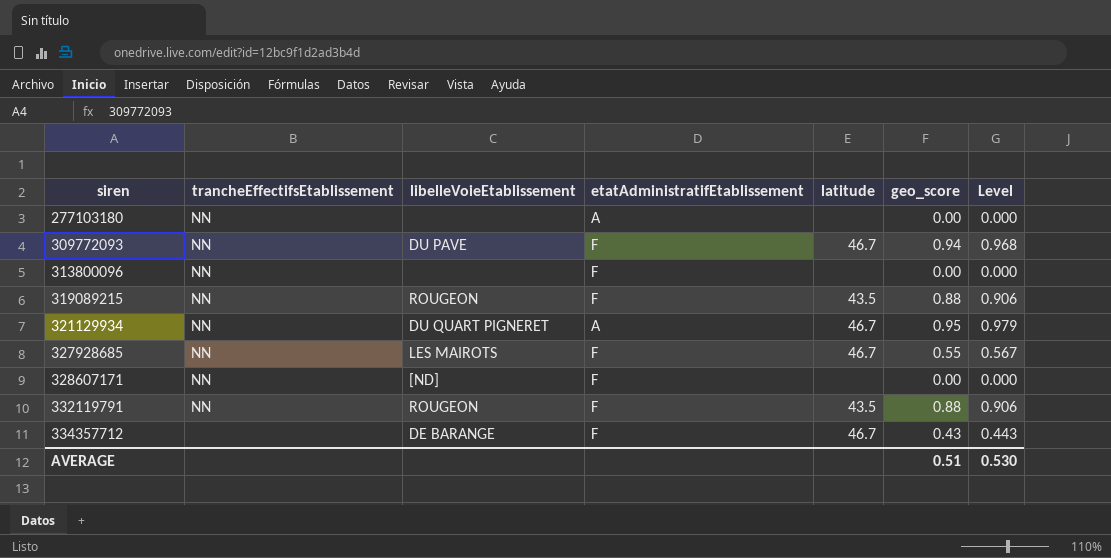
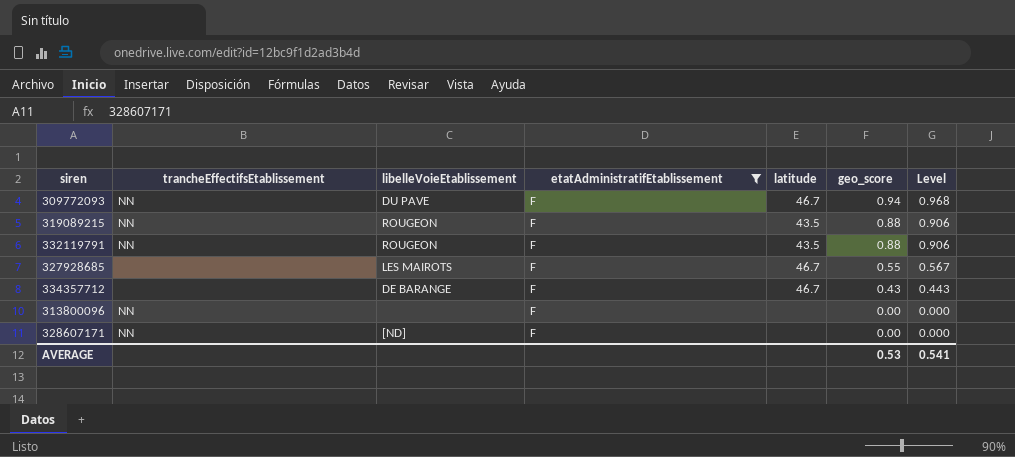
filter: none -> etatAdministratifEtablissement = F
row order: siren ascending -> geo_score descending
327928685 | trancheEffectifsEtablissement: NN -> none
AVERAGE | geo_score: 0.51 -> 0.53
AVERAGE | Level: 0.530 -> 0.541

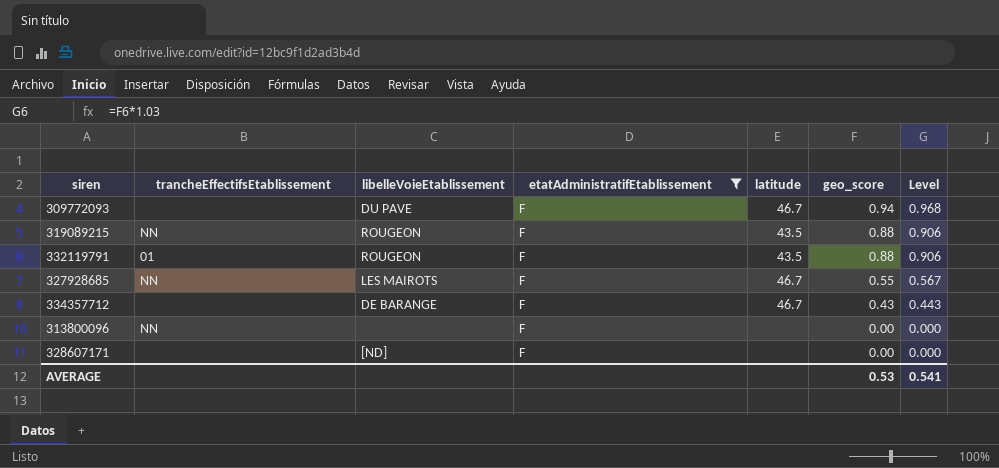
309772093 | trancheEffectifsEtablissement: NN -> none
332119791 | trancheEffectifsEtablissement: NN -> 01
327928685 | trancheEffectifsEtablissement: none -> NN
328607171 | trancheEffectifsEtablissement: NN -> none

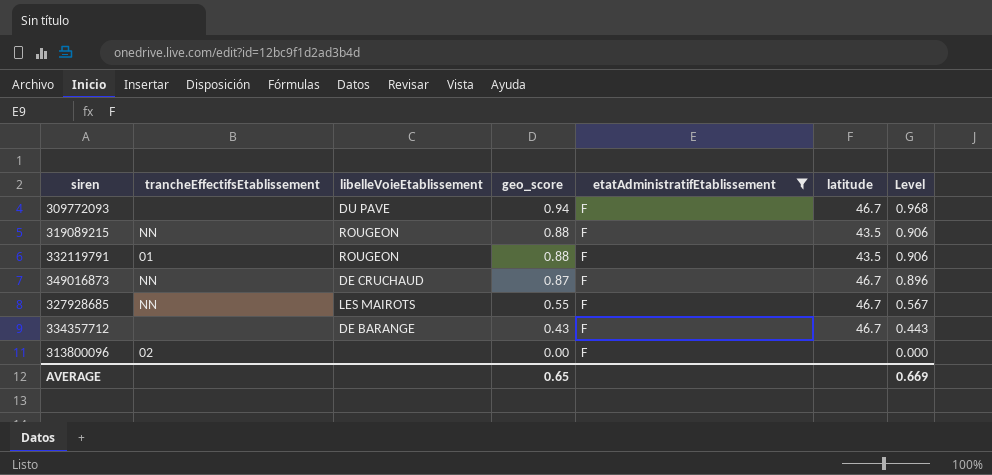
column geo_score | position: 6 -> 4
row 328607171: none | [ND] | F | none | 0.00 | 0.000 -> none
row 349016873: none -> NN | DE CRUCHAUD | 0.87 | F | 46.7 | 0.896
313800096 | trancheEffectifsEtablissement: NN -> 02
AVERAGE | geo_score: 0.53 -> 0.65
AVERAGE | Level: 0.541 -> 0.669

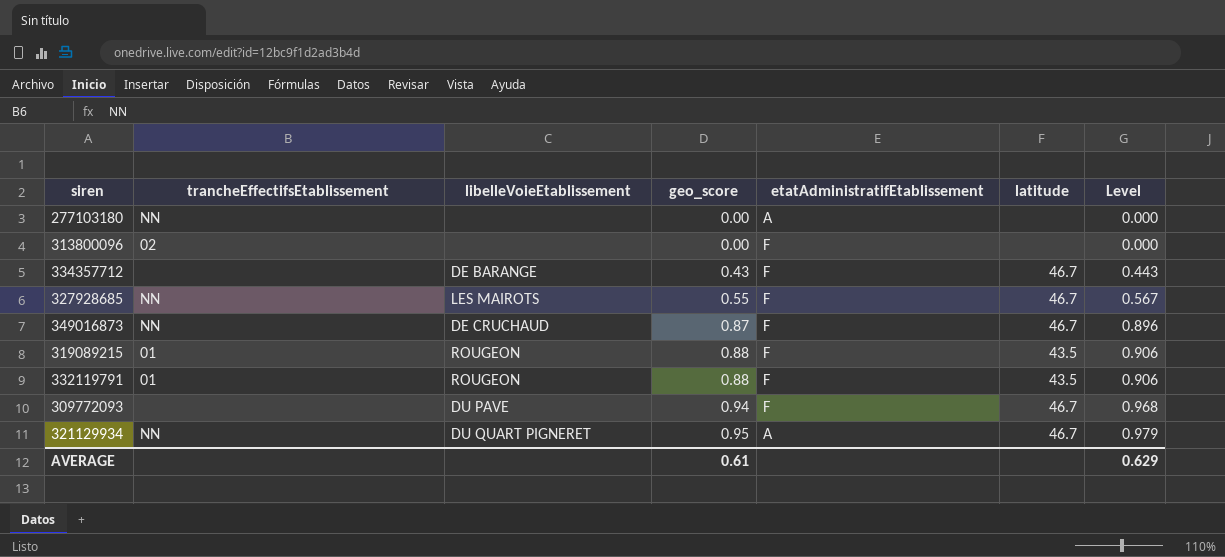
filter: etatAdministratifEtablissement = F -> none
row order: geo_score descending -> geo_score ascending
319089215 | trancheEffectifsEtablissement: NN -> 01
AVERAGE | geo_score: 0.65 -> 0.61
AVERAGE | Level: 0.669 -> 0.629

